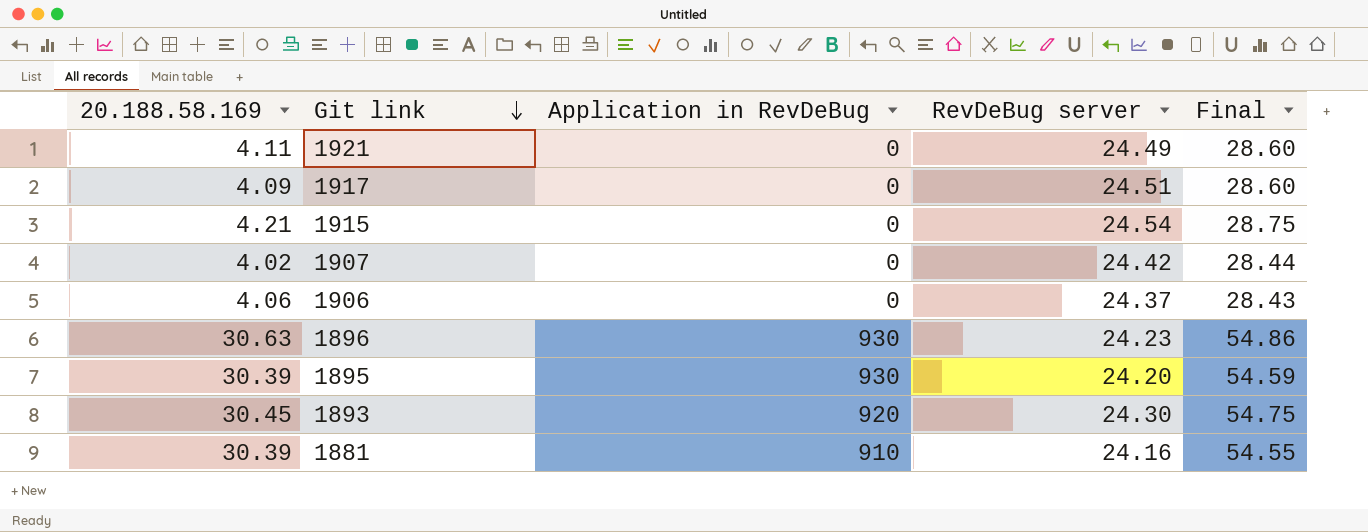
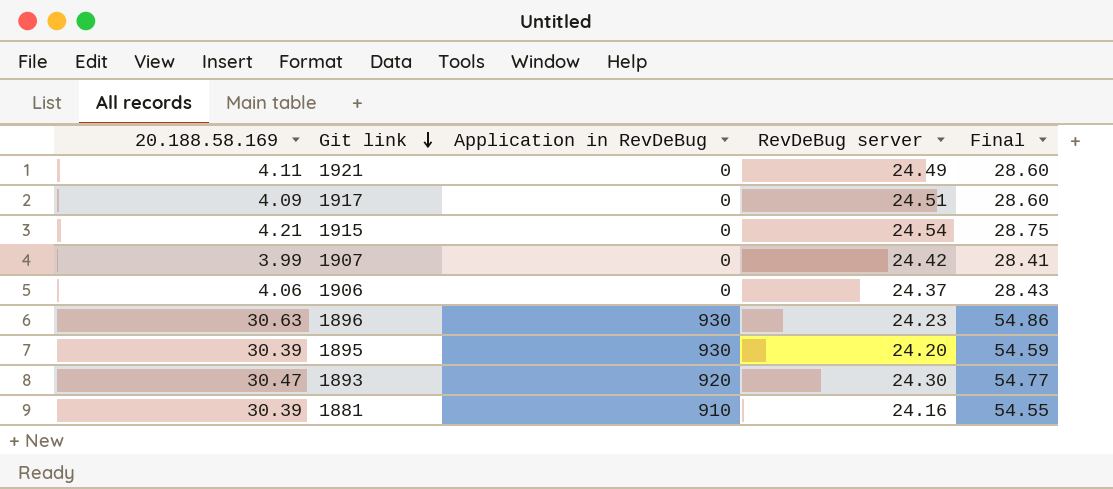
1907 | 20.188.58.169: 4.02 -> 3.99
1907 | Final: 28.44 -> 28.41
1893 | 20.188.58.169: 30.45 -> 30.47
1893 | Final: 54.75 -> 54.77

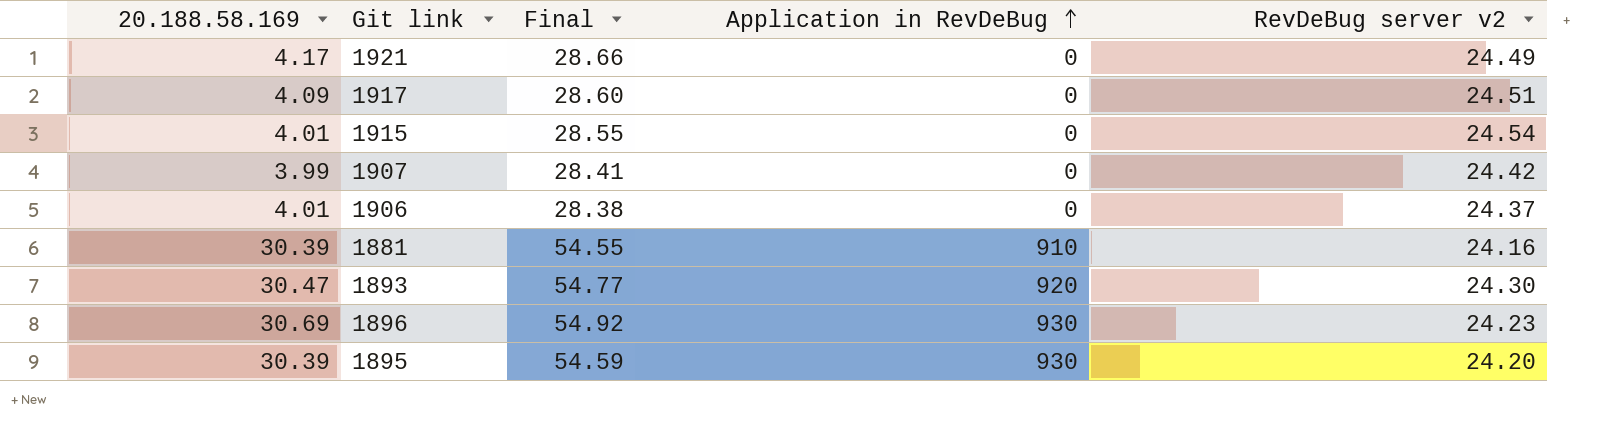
row order: Git link descending -> Application in RevDeBug ascending
column Final | position: 5 -> 3
column name: RevDeBug server -> RevDeBug server v2
1921 | 20.188.58.169: 4.11 -> 4.17
1921 | Final: 28.60 -> 28.66
1915 | 20.188.58.169: 4.21 -> 4.01
1915 | Final: 28.75 -> 28.55
1906 | 20.188.58.169: 4.06 -> 4.01
1906 | Final: 28.43 -> 28.38
1896 | 20.188.58.169: 30.63 -> 30.69
1896 | Final: 54.86 -> 54.92

